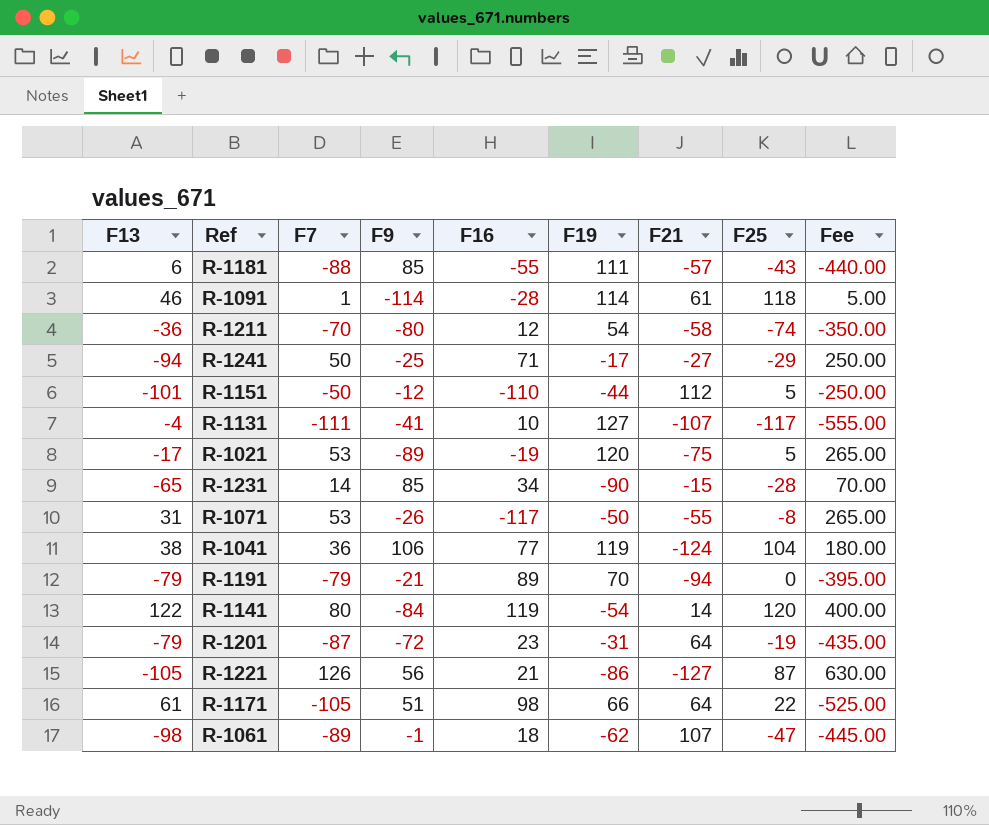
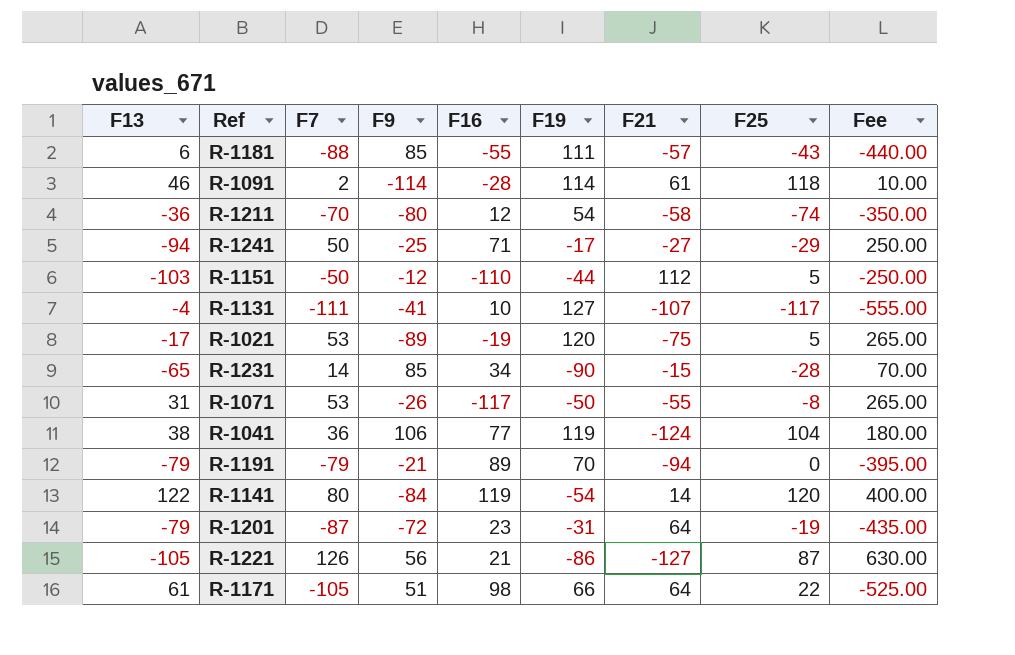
row R-1061: -98 | -89 | -1 | 18 | -62 | 107 | -47 | -445.00 -> none
R-1091 | F7: 1 -> 2
R-1091 | Fee: 5.00 -> 10.00
R-1151 | F13: -101 -> -103

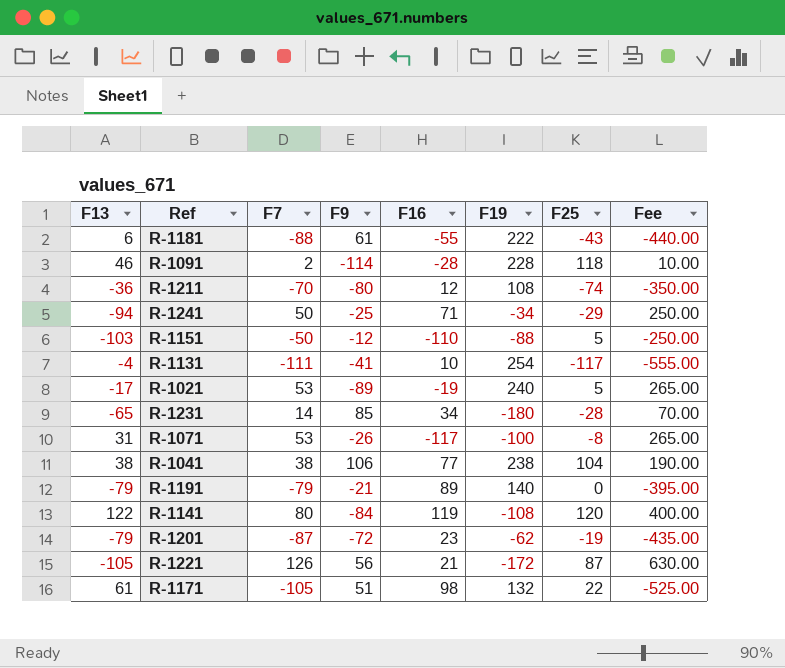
column F21 | position: 7 -> none
R-1181 | F9: 85 -> 61
R-1181 | F19: 111 -> 222
R-1091 | F19: 114 -> 228
R-1211 | F19: 54 -> 108
R-1241 | F19: -17 -> -34
R-1151 | F19: -44 -> -88
R-1131 | F19: 127 -> 254
R-1021 | F19: 120 -> 240
R-1231 | F19: -90 -> -180
R-1071 | F19: -50 -> -100
R-1041 | F7: 36 -> 38
R-1041 | F19: 119 -> 238
R-1041 | Fee: 180.00 -> 190.00
R-1191 | F19: 70 -> 140
R-1141 | F19: -54 -> -108
R-1201 | F19: -31 -> -62
R-1221 | F19: -86 -> -172
R-1171 | F19: 66 -> 132

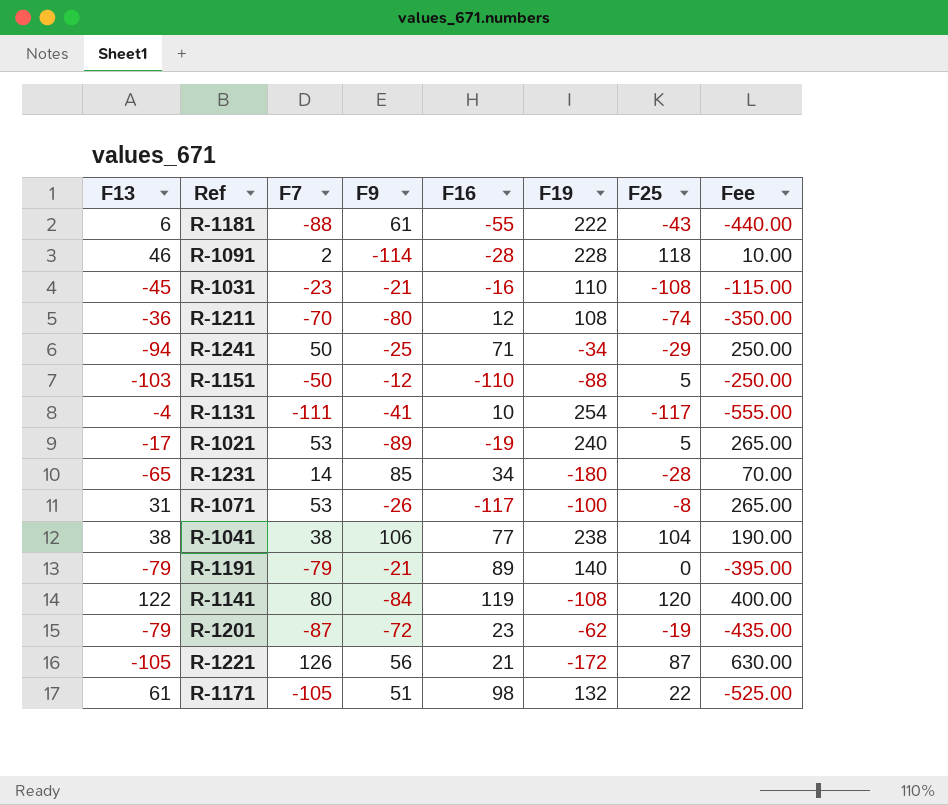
row R-1031: none -> -45 | -23 | -21 | -16 | 110 | -108 | -115.00

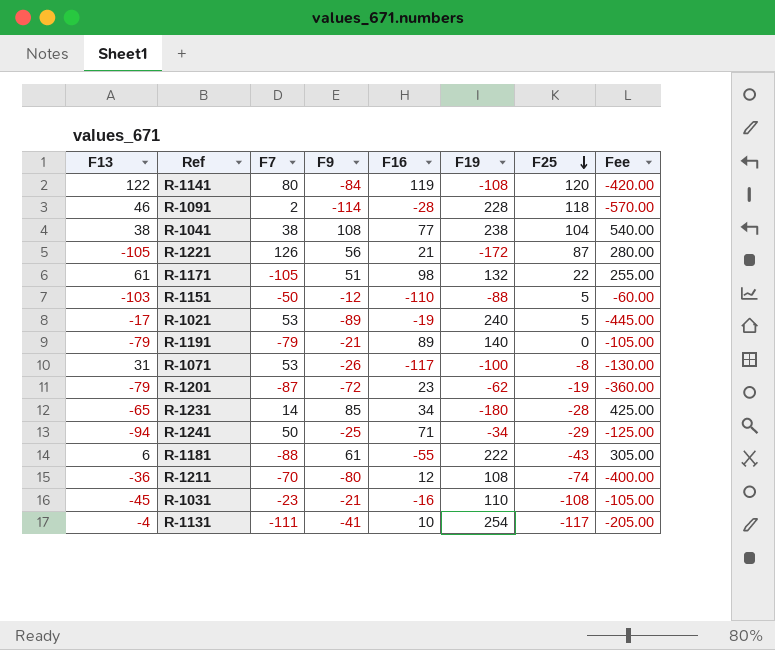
row order: none -> F25 descending
column Fee | formula: [F7] * 5 -> [F9] * 5
R-1041 | F9: 106 -> 108

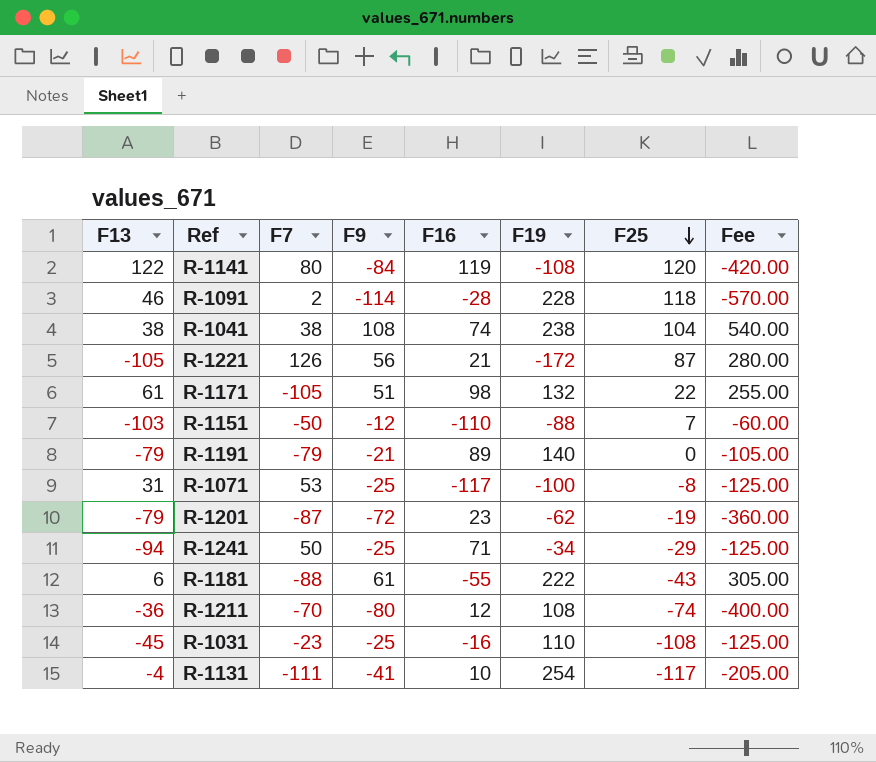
row R-1021: -17 | 53 | -89 | -19 | 240 | 5 | -445.00 -> none
row R-1231: -65 | 14 | 85 | 34 | -180 | -28 | 425.00 -> none
R-1041 | F16: 77 -> 74
R-1151 | F25: 5 -> 7
R-1071 | F9: -26 -> -25
R-1071 | Fee: -130.00 -> -125.00
R-1031 | F9: -21 -> -25
R-1031 | Fee: -105.00 -> -125.00

